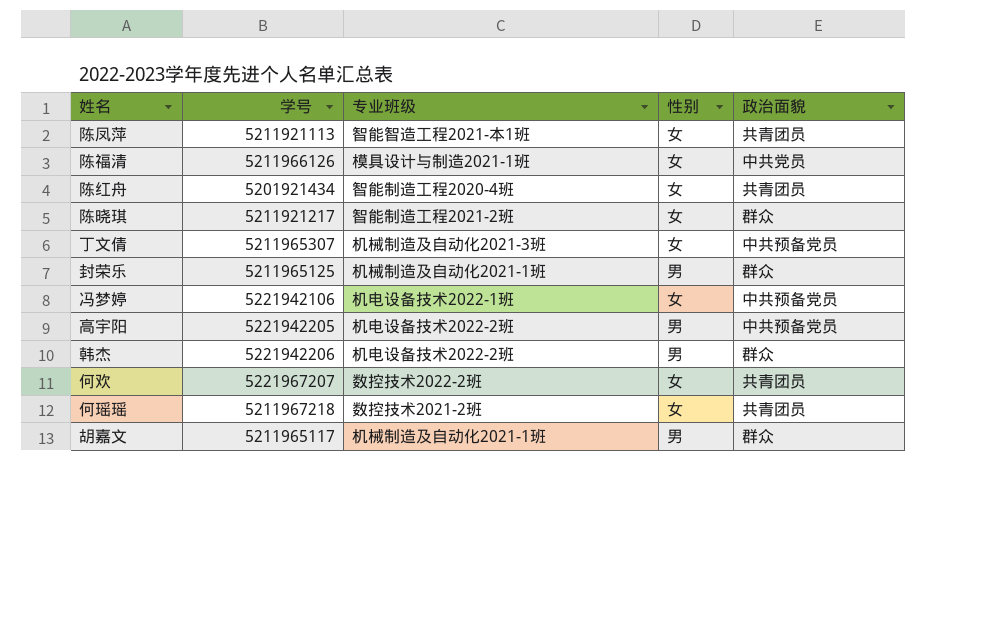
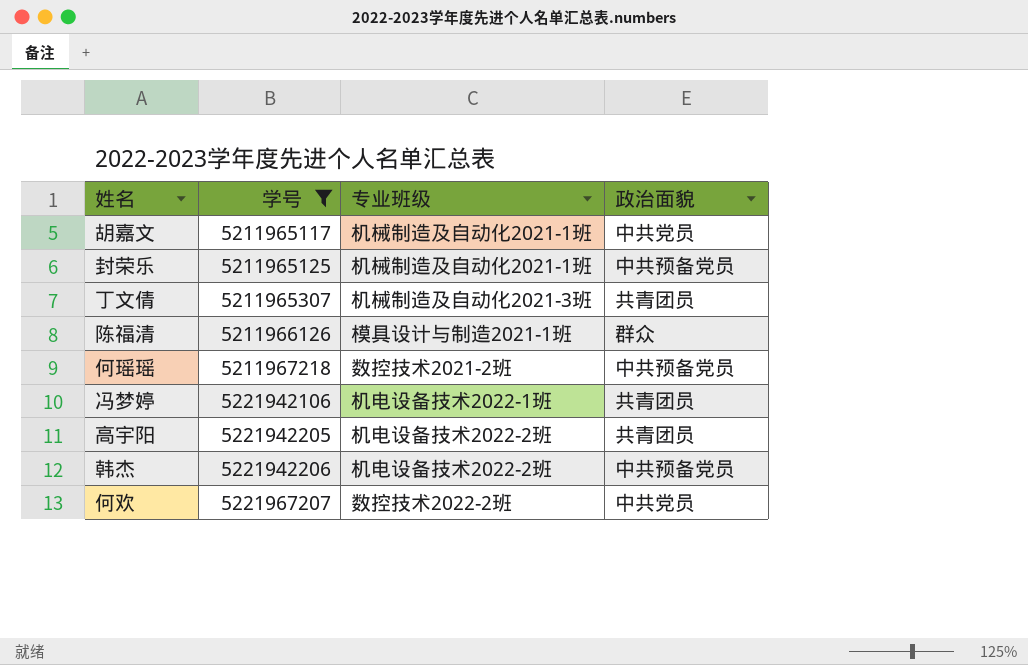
filter: none -> 学号 >= 5211965117
row order: none -> 学号 ascending
column 性别 | position: 4 -> none
胡嘉文 | 政治面貌: 群众 -> 中共党员
封荣乐 | 政治面貌: 群众 -> 中共预备党员
丁文倩 | 政治面貌: 中共预备党员 -> 共青团员
陈福清 | 政治面貌: 中共党员 -> 群众
何瑶瑶 | 政治面貌: 共青团员 -> 中共预备党员
冯梦婷 | 政治面貌: 中共预备党员 -> 共青团员
高宇阳 | 政治面貌: 中共预备党员 -> 共青团员
韩杰 | 政治面貌: 群众 -> 中共预备党员
何欢 | 政治面貌: 共青团员 -> 中共党员

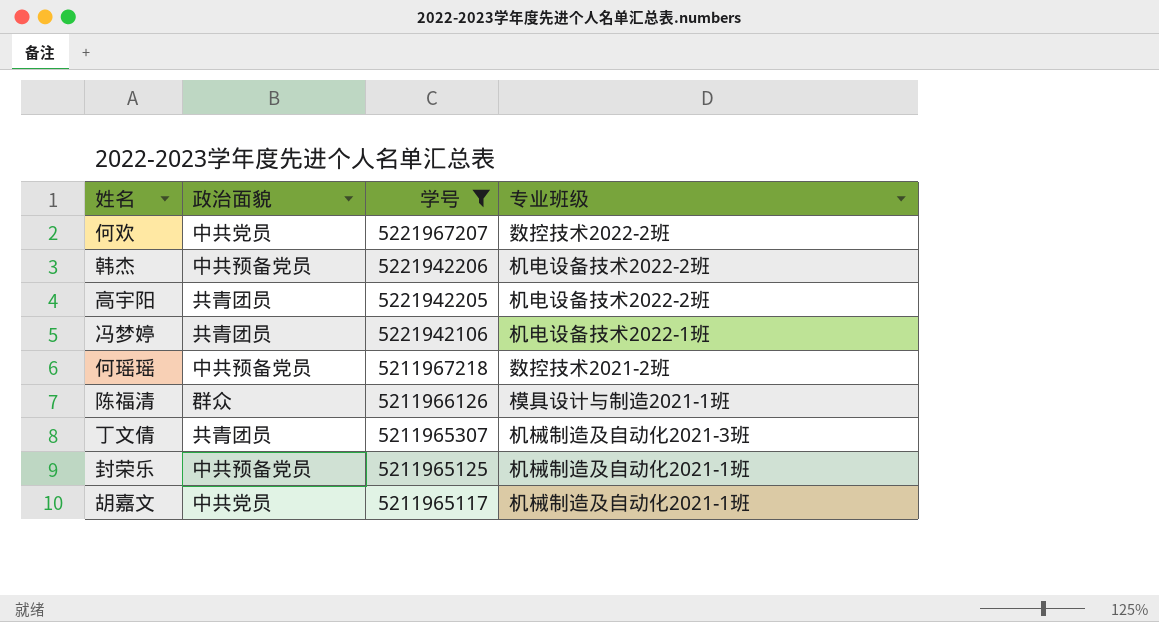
row order: 学号 ascending -> 学号 descending
column 政治面貌 | position: 4 -> 2

